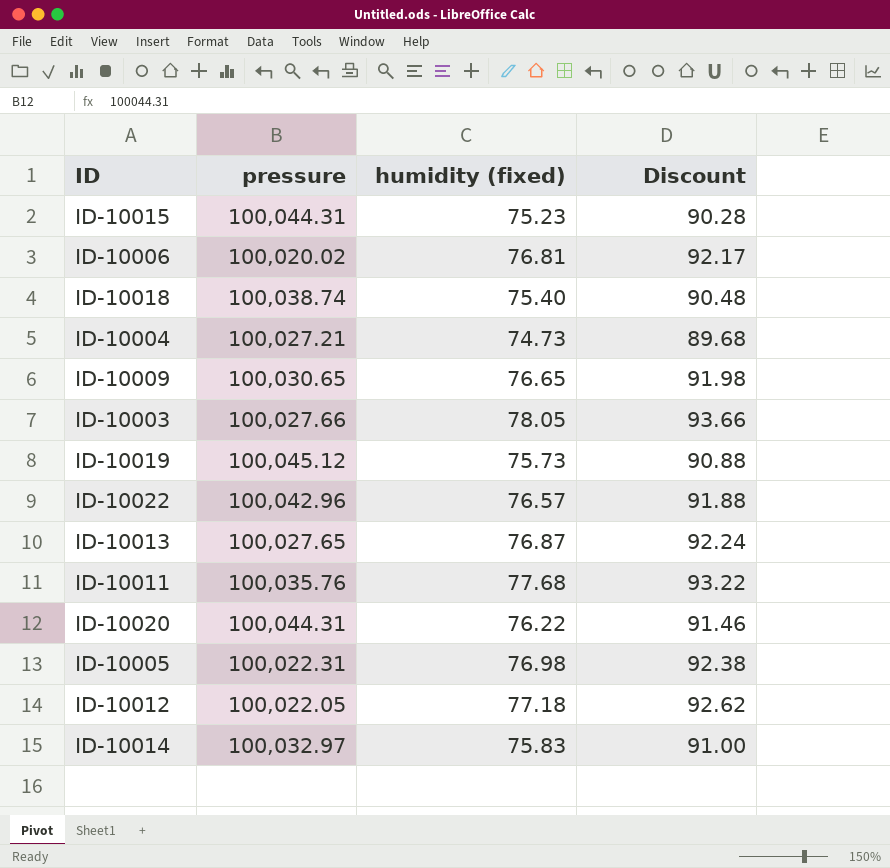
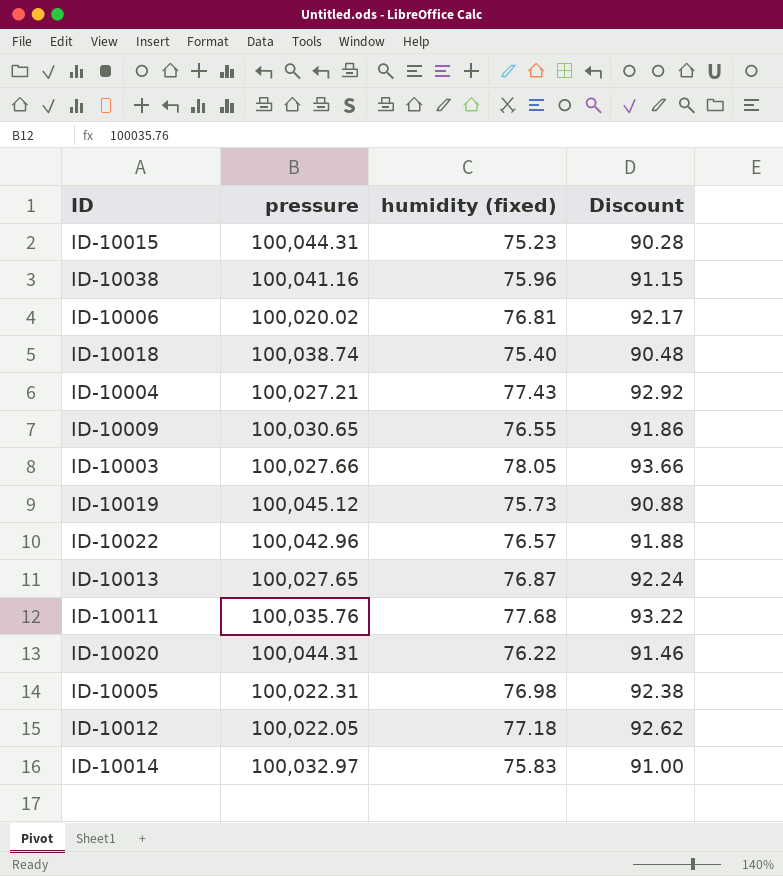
row ID-10038: none -> 100,041.16 | 75.96 | 91.15
ID-10004 | humidity (fixed): 74.73 -> 77.43
ID-10004 | Discount: 89.68 -> 92.92
ID-10009 | humidity (fixed): 76.65 -> 76.55
ID-10009 | Discount: 91.98 -> 91.86

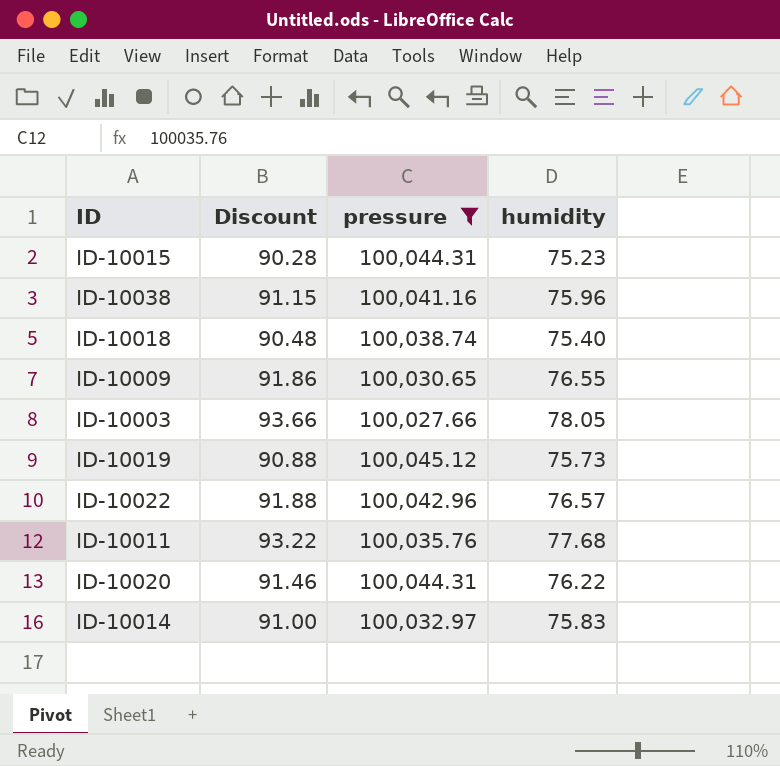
filter: none -> pressure >= 100,027.66
column Discount | position: 4 -> 2
column name: humidity (fixed) -> humidity

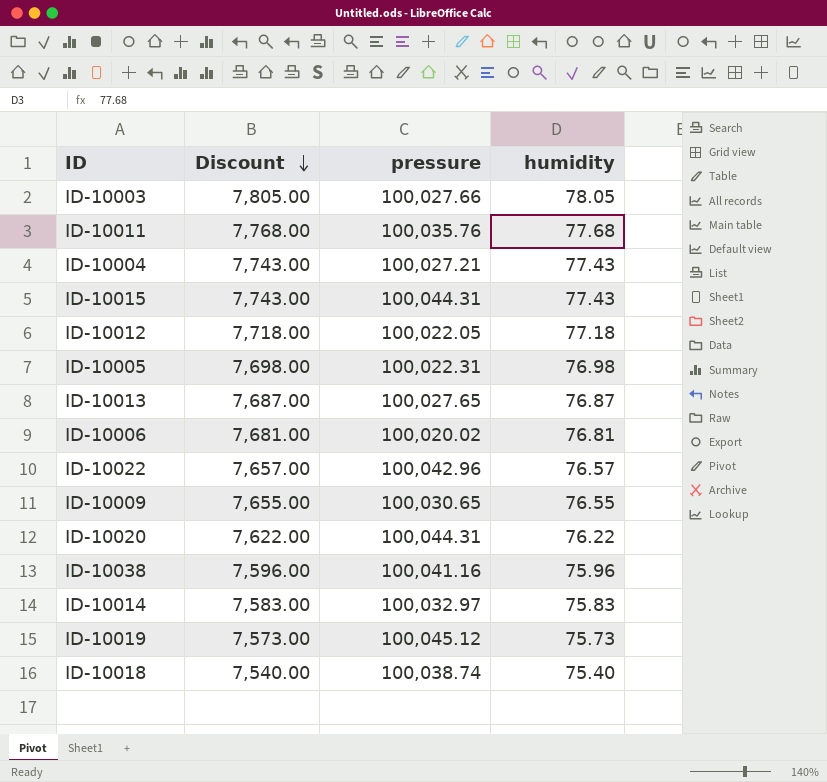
filter: pressure >= 100,027.66 -> none
row order: none -> Discount descending
column Discount | formula: [humidity] * 1.2 -> [humidity] * 100
ID-10015 | humidity: 75.23 -> 77.43

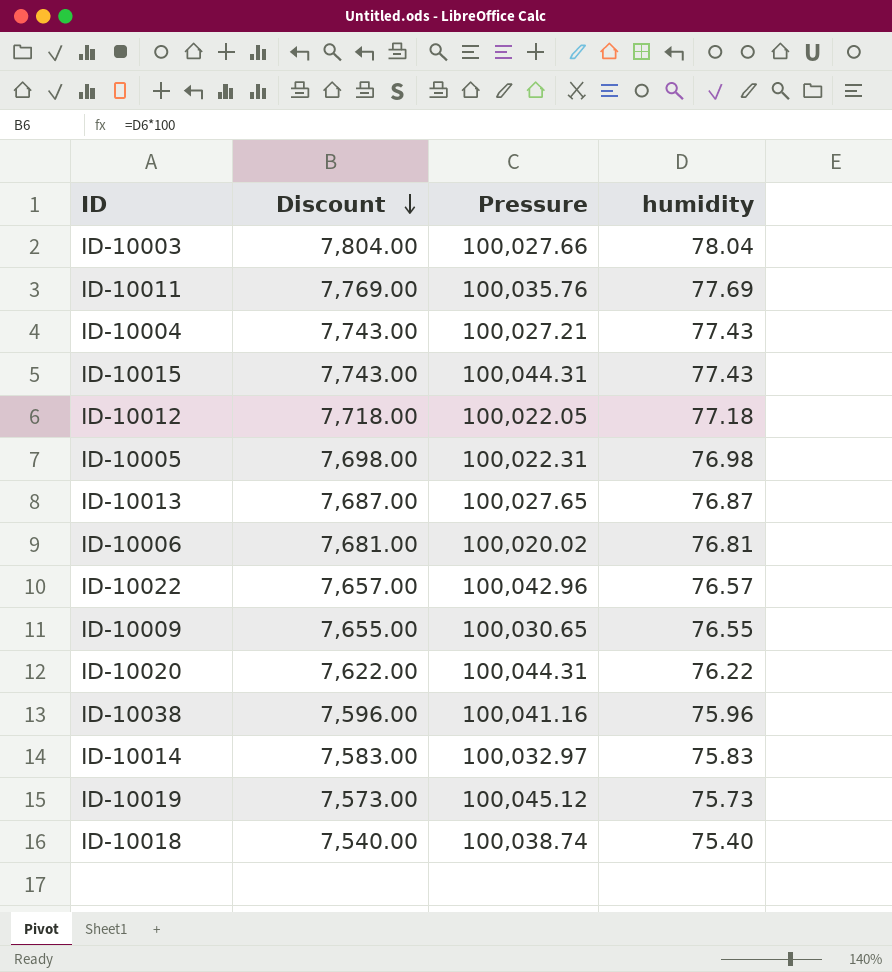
column name: pressure -> Pressure
ID-10003 | Discount: 7,805.00 -> 7,804.00
ID-10003 | humidity: 78.05 -> 78.04
ID-10011 | Discount: 7,768.00 -> 7,769.00
ID-10011 | humidity: 77.68 -> 77.69

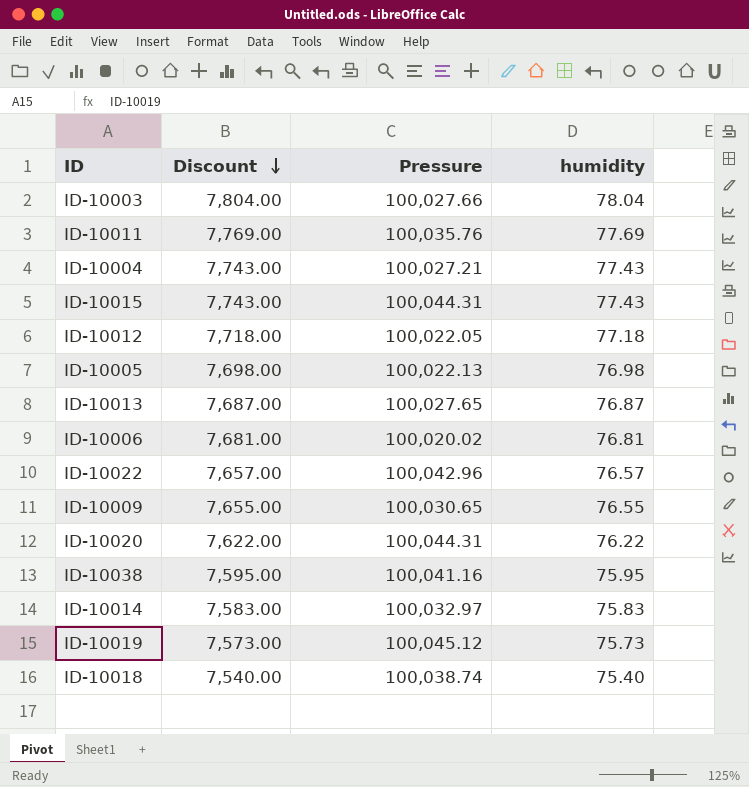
ID-10005 | Pressure: 100,022.31 -> 100,022.13
ID-10038 | Discount: 7,596.00 -> 7,595.00
ID-10038 | humidity: 75.96 -> 75.95

